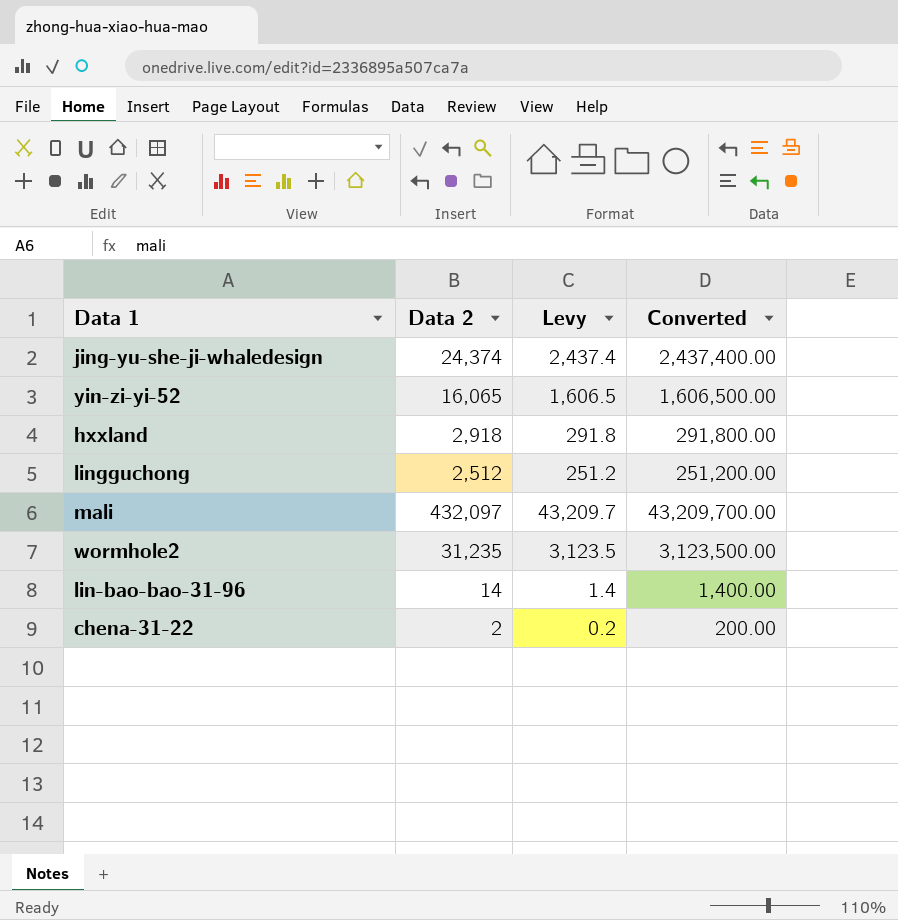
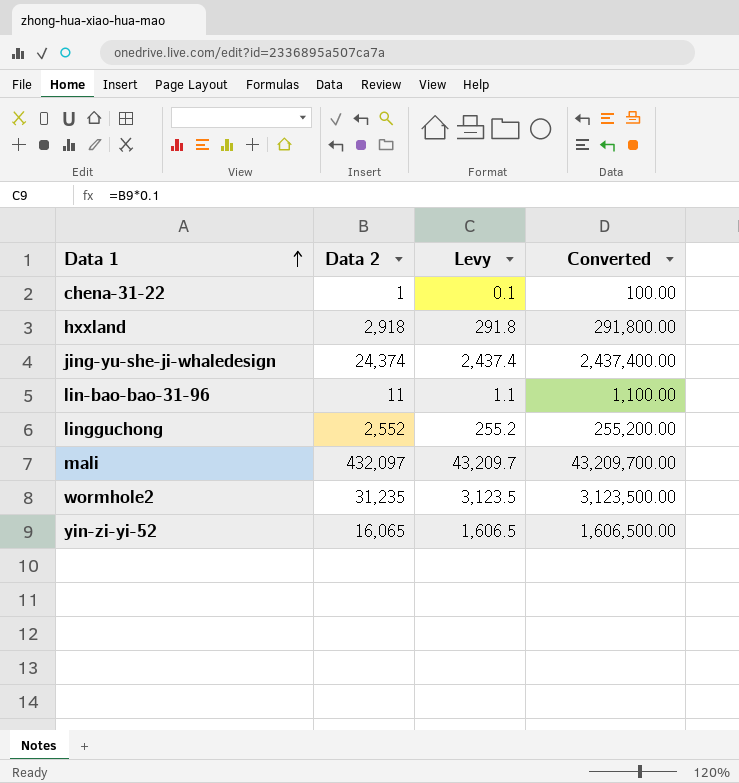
row order: none -> Data 1 ascending
chena-31-22 | Data 2: 2 -> 1
chena-31-22 | Levy: 0.2 -> 0.1
chena-31-22 | Converted: 200.00 -> 100.00
lin-bao-bao-31-96 | Data 2: 14 -> 11
lin-bao-bao-31-96 | Levy: 1.4 -> 1.1
lin-bao-bao-31-96 | Converted: 1,400.00 -> 1,100.00
lingguchong | Data 2: 2,512 -> 2,552
lingguchong | Levy: 251.2 -> 255.2
lingguchong | Converted: 251,200.00 -> 255,200.00

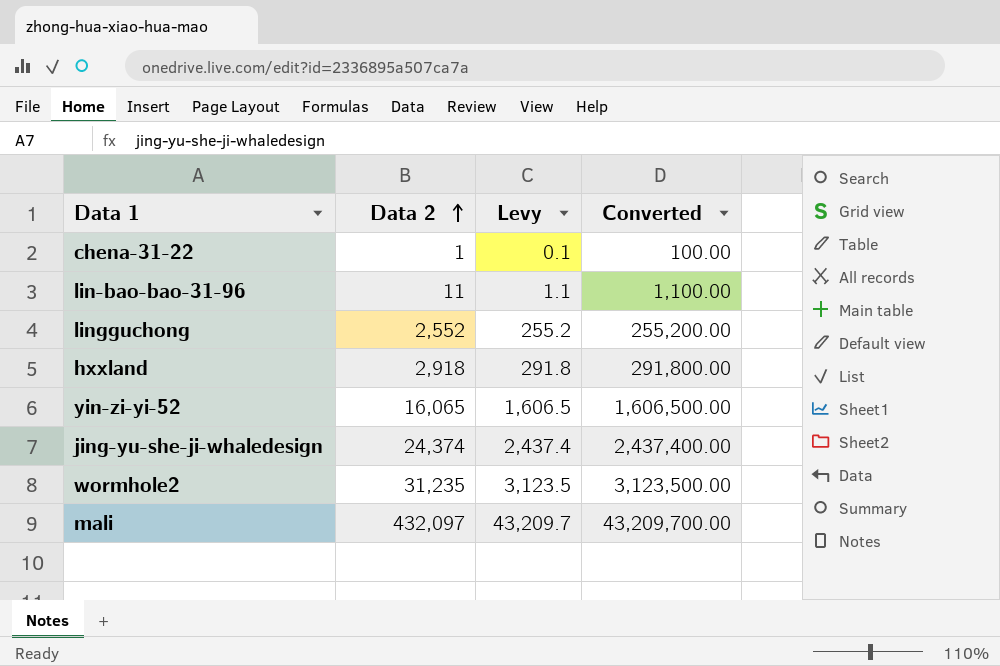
row order: Data 1 ascending -> Data 2 ascending

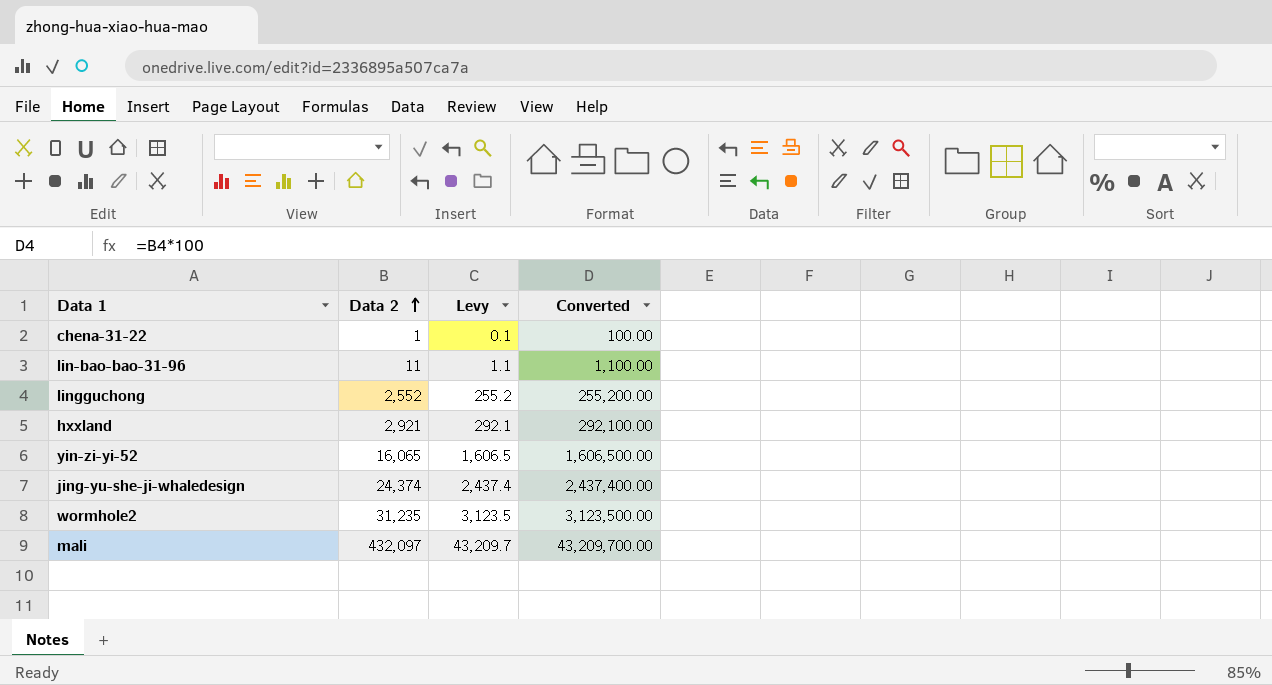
hxxland | Data 2: 2,918 -> 2,921
hxxland | Levy: 291.8 -> 292.1
hxxland | Converted: 291,800.00 -> 292,100.00

